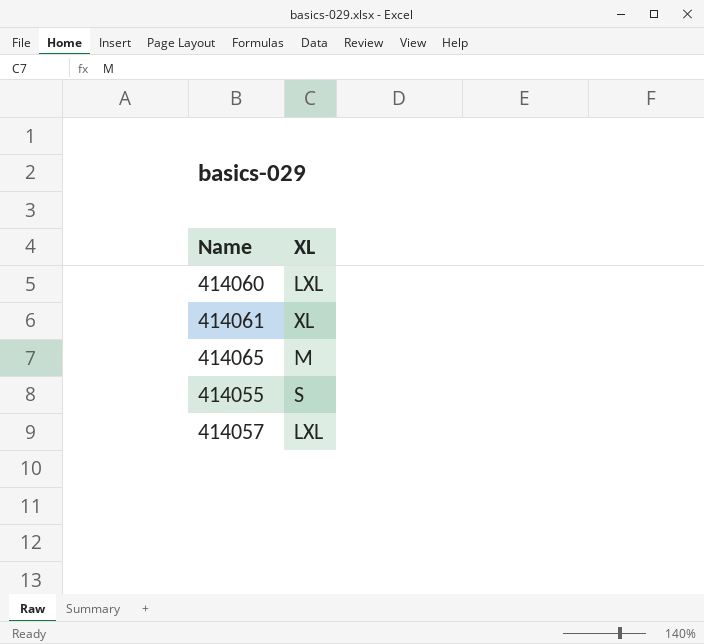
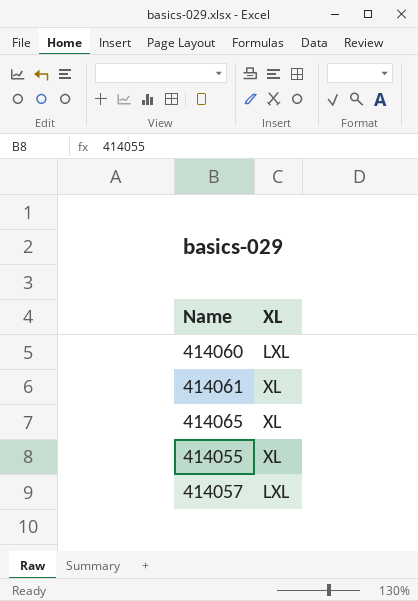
414065 | XL: M -> XL
414055 | XL: S -> XL

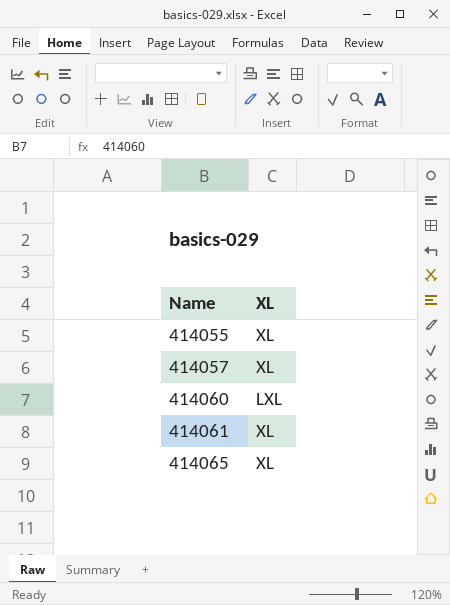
row order: none -> Name ascending
414057 | XL: LXL -> XL

